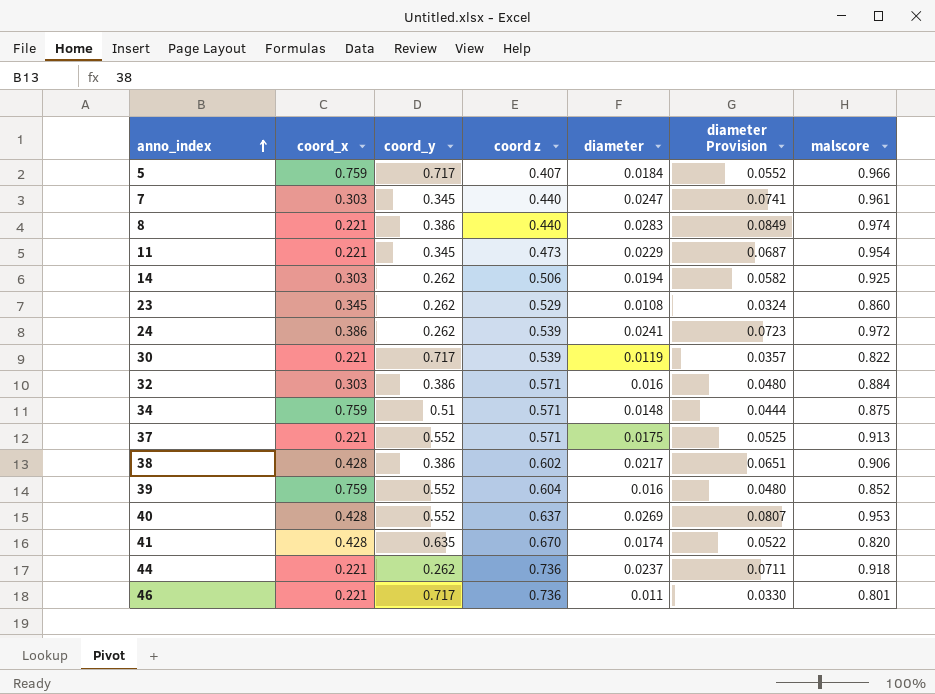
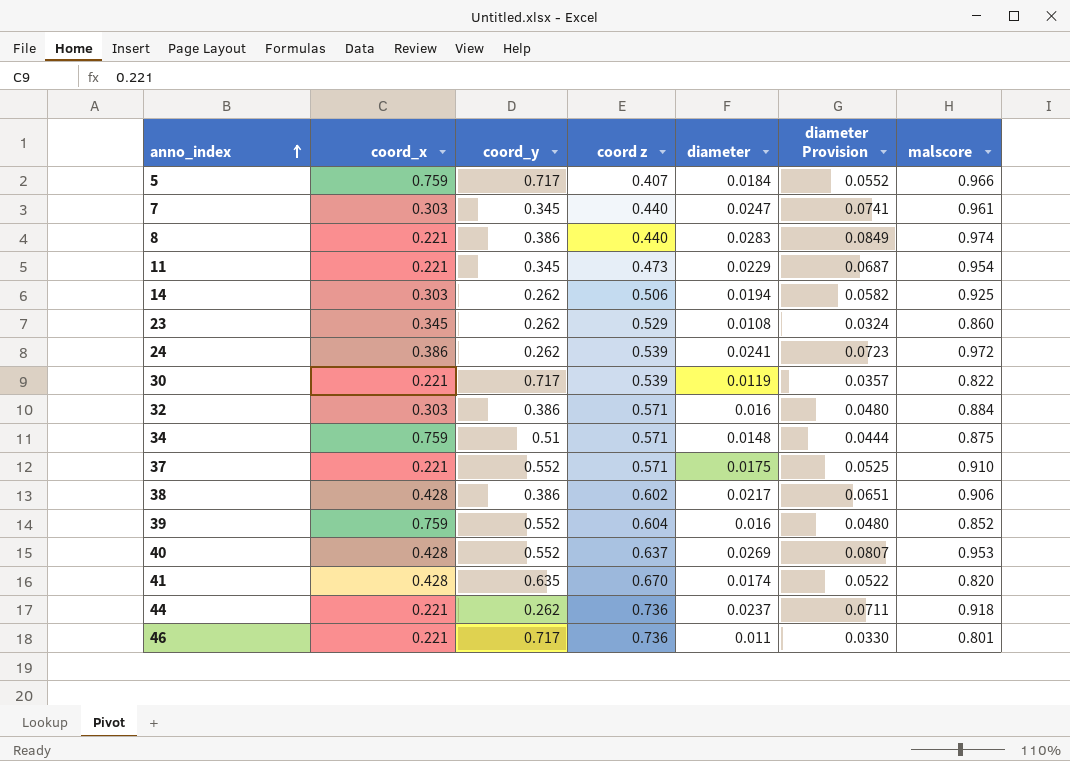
37 | malscore: 0.913 -> 0.910

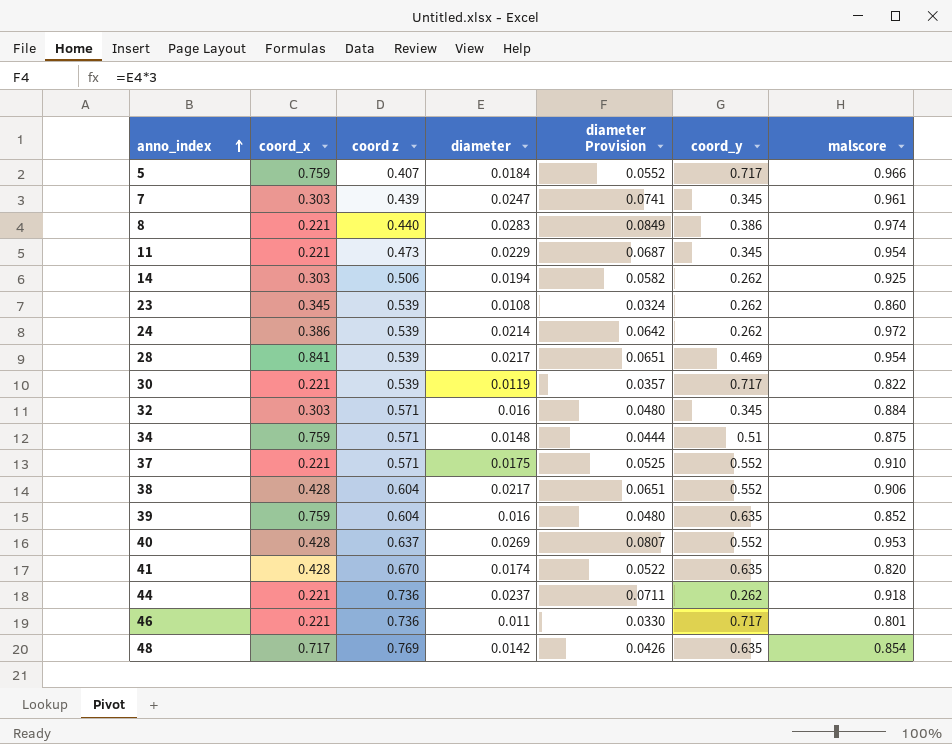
column coord_y | position: 3 -> 6
7 | coord z: 0.440 -> 0.439
23 | coord z: 0.529 -> 0.539
24 | diameter: 0.0241 -> 0.0214
24 | diameter Provision: 0.0723 -> 0.0642
row 28: none -> 0.841 | 0.539 | 0.0217 | 0.0651 | 0.469 | 0.954
32 | coord_y: 0.386 -> 0.345
38 | coord z: 0.602 -> 0.604
38 | coord_y: 0.386 -> 0.552
39 | coord_y: 0.552 -> 0.635
row 48: none -> 0.717 | 0.769 | 0.0142 | 0.0426 | 0.635 | 0.854

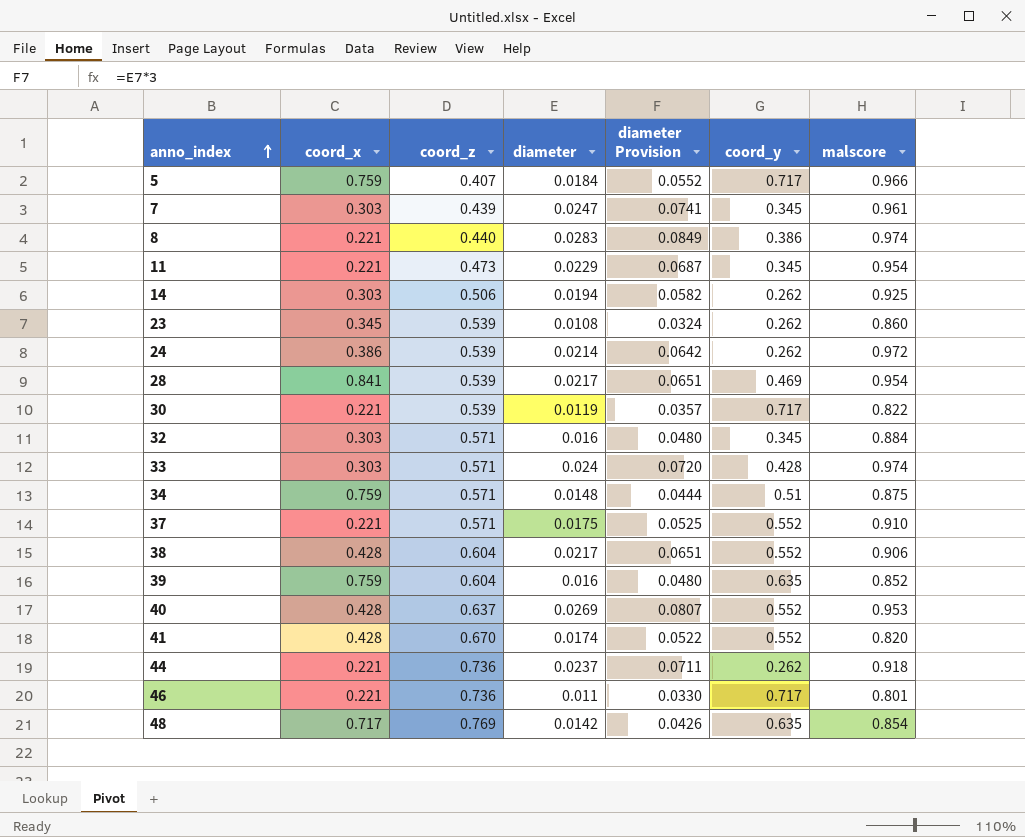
column name: coord z -> coord_z
row 33: none -> 0.303 | 0.571 | 0.024 | 0.0720 | 0.428 | 0.974
41 | coord_y: 0.635 -> 0.552

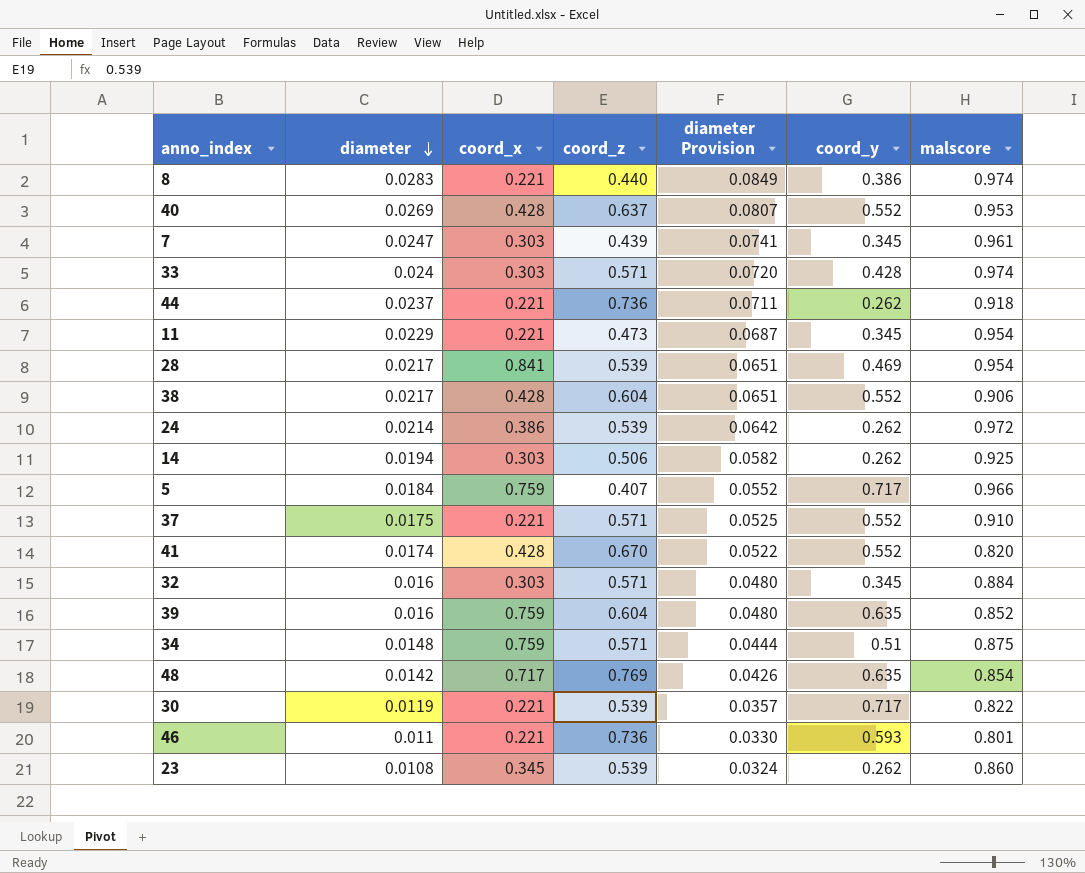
row order: anno_index ascending -> diameter descending
column diameter | position: 4 -> 2
46 | coord_y: 0.717 -> 0.593

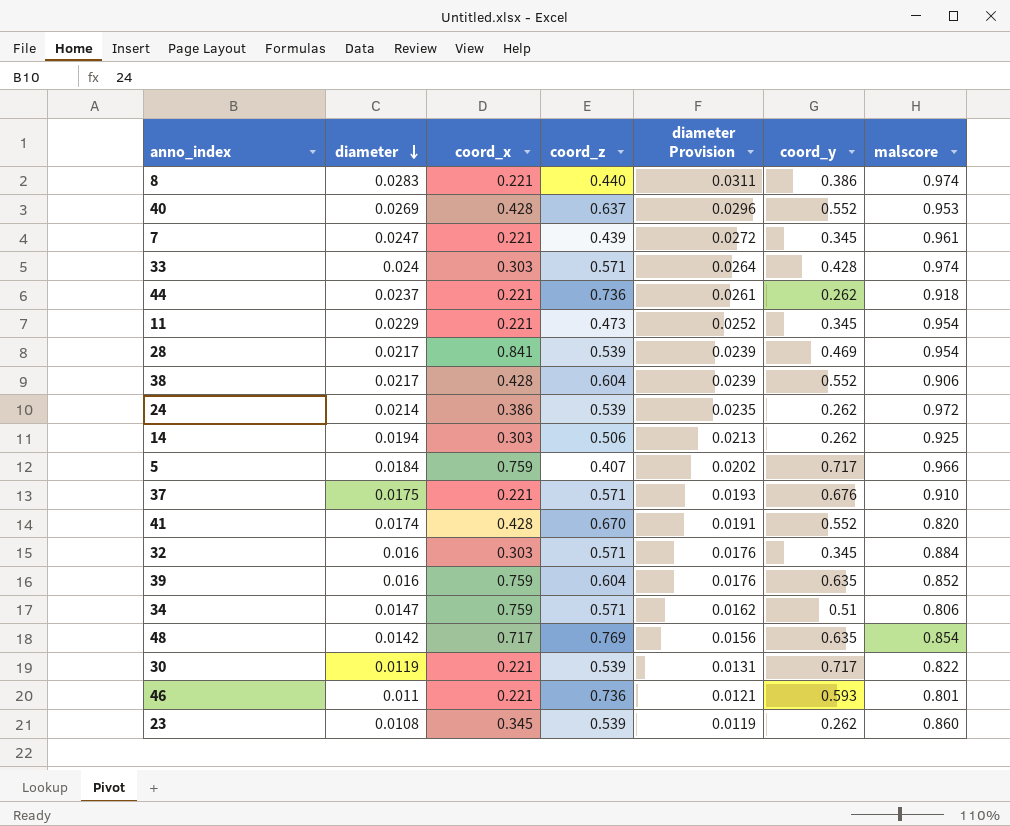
column diameter Provision | formula: [diameter] * 3 -> [diameter] * 1.1
7 | coord_x: 0.303 -> 0.221
37 | coord_y: 0.552 -> 0.676
34 | diameter: 0.0148 -> 0.0147
34 | malscore: 0.875 -> 0.806

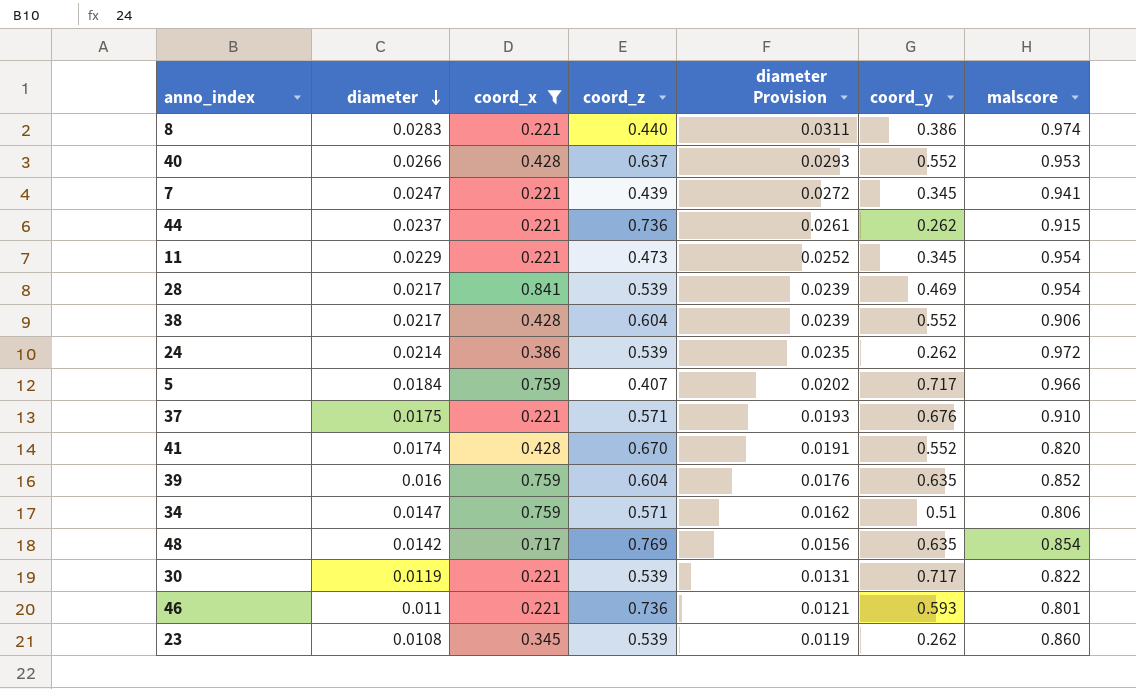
filter: none -> coord_x != 0.303
40 | diameter: 0.0269 -> 0.0266
40 | diameter Provision: 0.0296 -> 0.0293
7 | malscore: 0.961 -> 0.941
44 | malscore: 0.918 -> 0.915

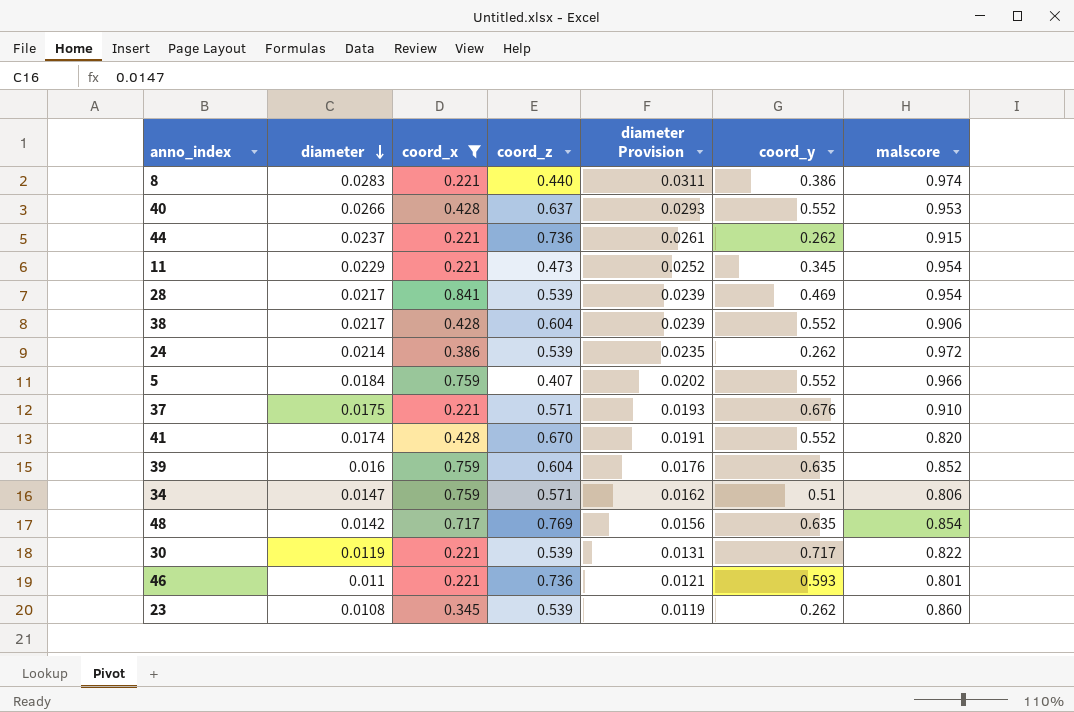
row 7: 0.0247 | 0.221 | 0.439 | 0.0272 | 0.345 | 0.941 -> none
5 | coord_y: 0.717 -> 0.552

